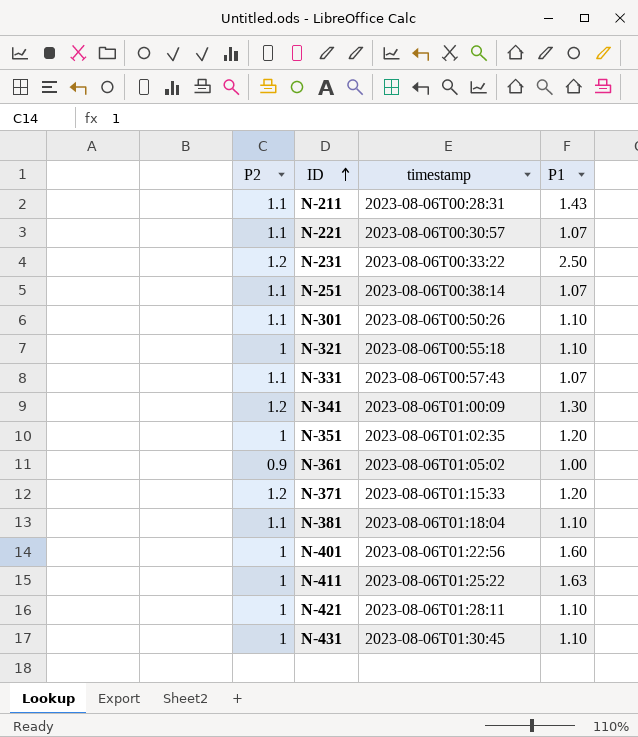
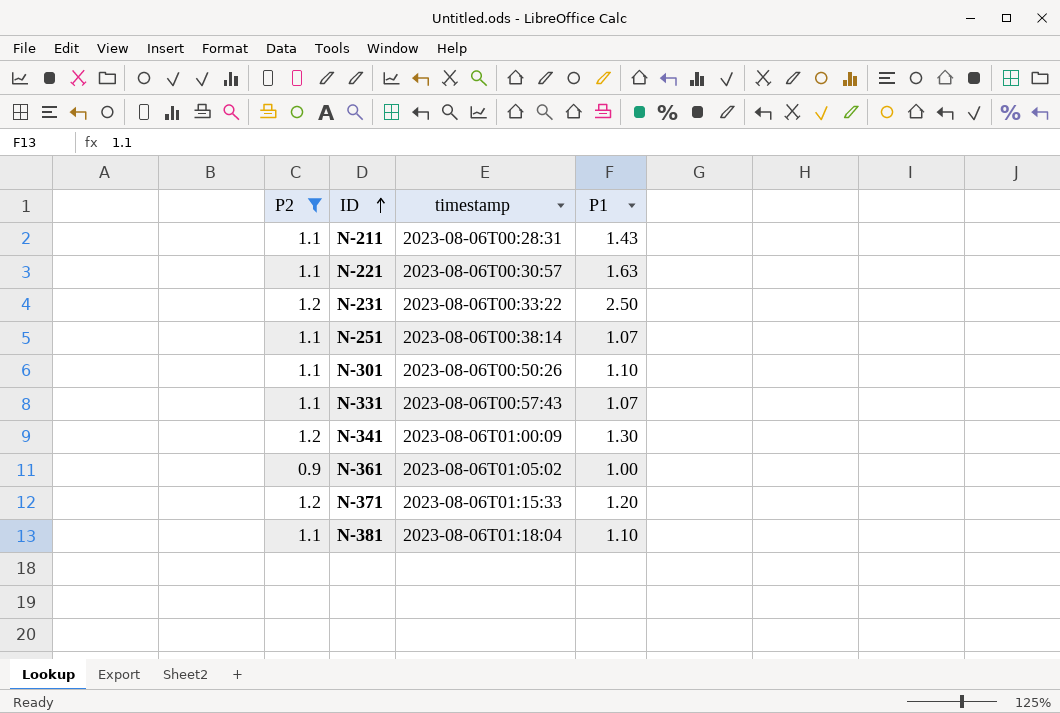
filter: none -> P2 != 1
N-221 | P1: 1.07 -> 1.63

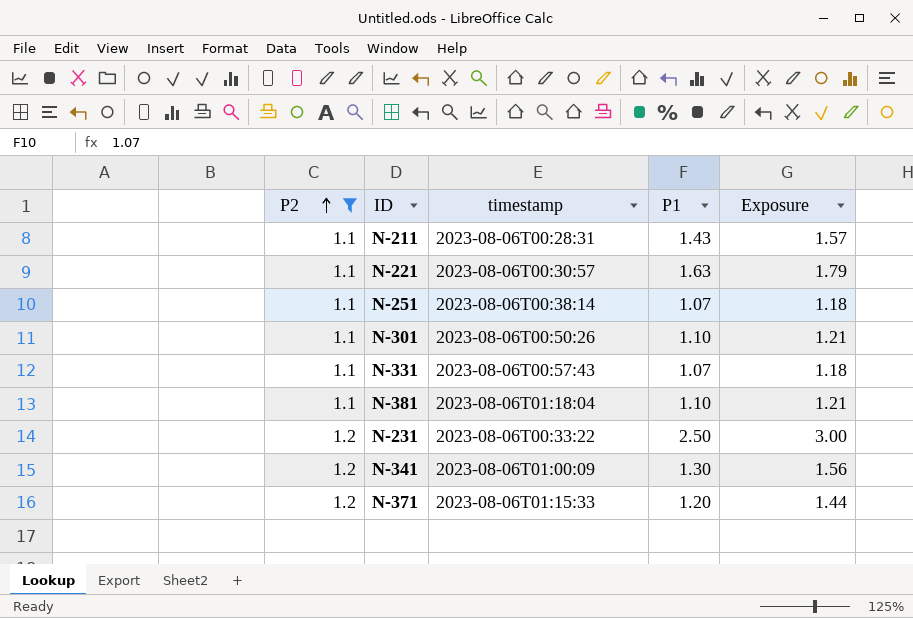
row order: ID ascending -> P2 ascending
column Exposure | formula: none -> [P2] * [P1]
row N-361: 0.9 | 2023-08-06T01:05:02 | 1.00 -> none

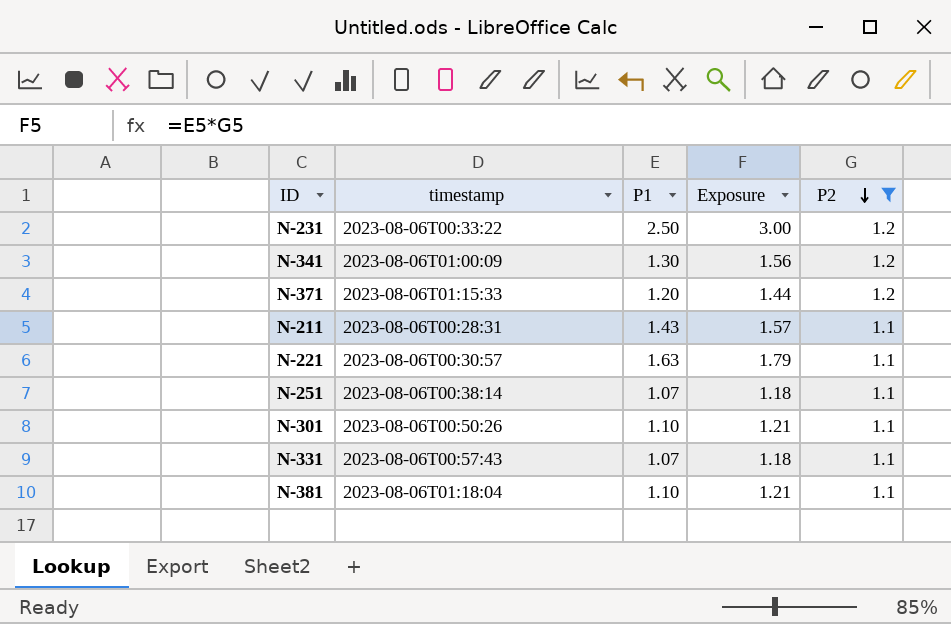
row order: P2 ascending -> P2 descending
column P2 | position: 1 -> 5

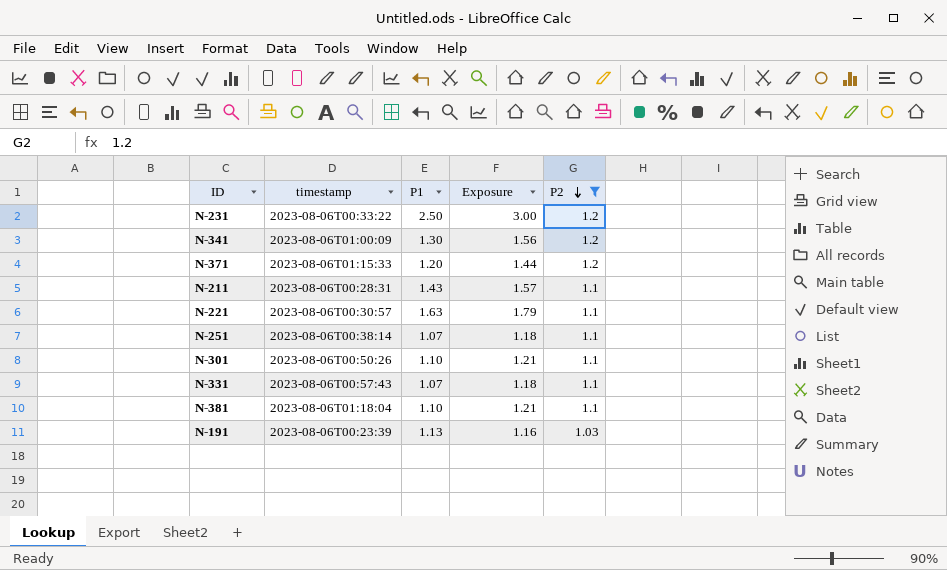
row N-191: none -> 2023-08-06T00:23:39 | 1.13 | 1.16 | 1.03

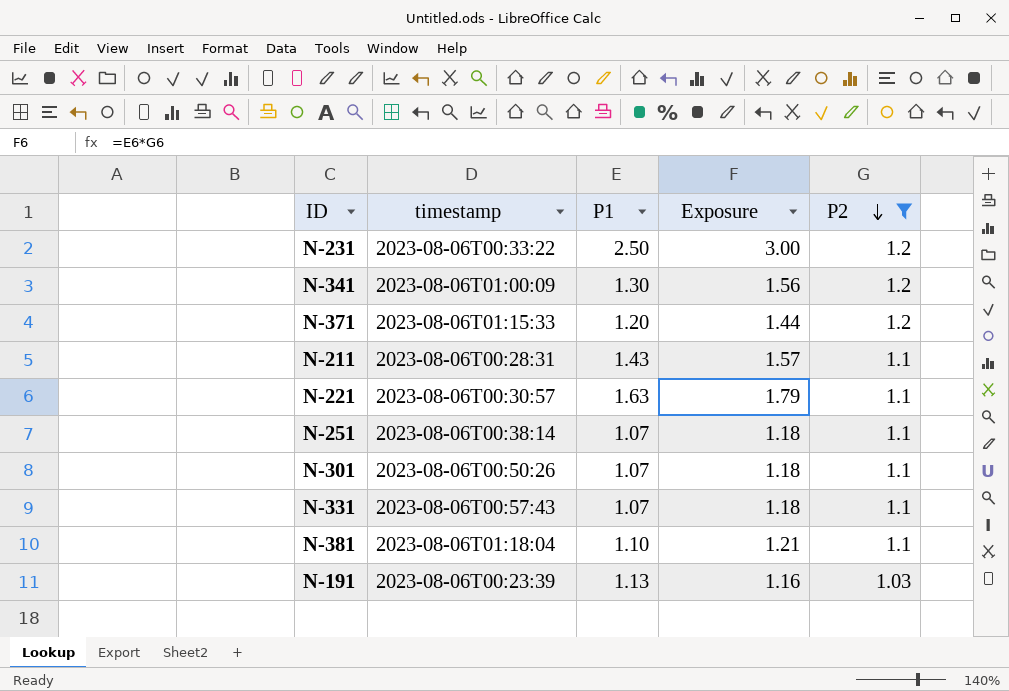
N-301 | P1: 1.10 -> 1.07
N-301 | Exposure: 1.21 -> 1.18

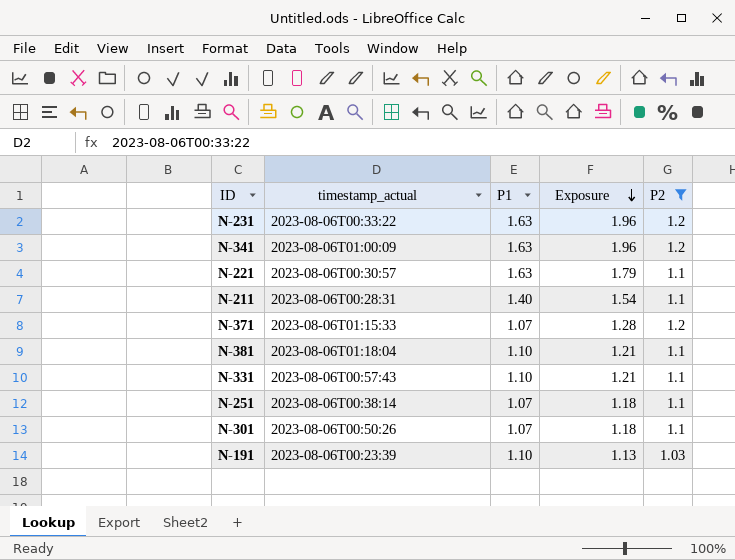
row order: P2 descending -> Exposure descending
column name: timestamp -> timestamp_actual
N-231 | P1: 2.50 -> 1.63
N-231 | Exposure: 3.00 -> 1.96
N-341 | P1: 1.30 -> 1.63
N-341 | Exposure: 1.56 -> 1.96
N-211 | P1: 1.43 -> 1.40
N-211 | Exposure: 1.57 -> 1.54
N-371 | P1: 1.20 -> 1.07
N-371 | Exposure: 1.44 -> 1.28
N-331 | P1: 1.07 -> 1.10
N-331 | Exposure: 1.18 -> 1.21
N-191 | P1: 1.13 -> 1.10
N-191 | Exposure: 1.16 -> 1.13

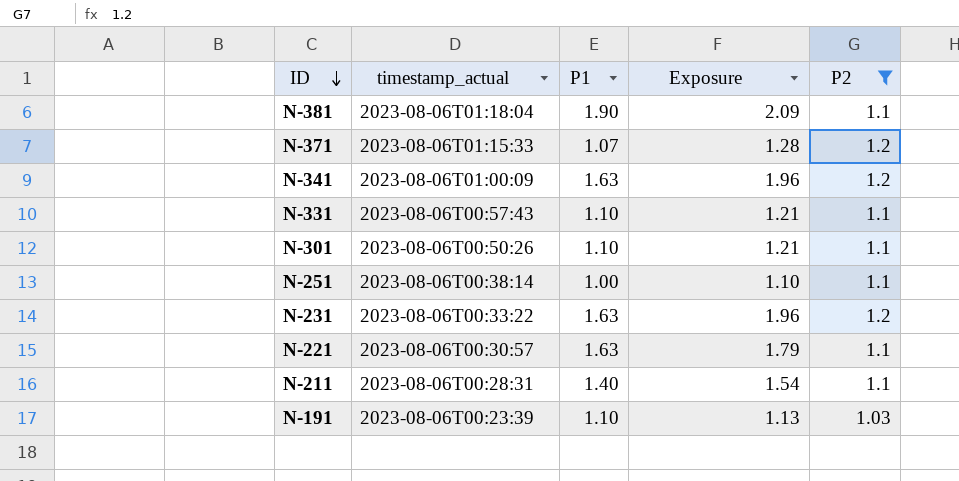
row order: Exposure descending -> ID descending
N-381 | P1: 1.10 -> 1.90
N-381 | Exposure: 1.21 -> 2.09
N-301 | P1: 1.07 -> 1.10
N-301 | Exposure: 1.18 -> 1.21
N-251 | P1: 1.07 -> 1.00
N-251 | Exposure: 1.18 -> 1.10

